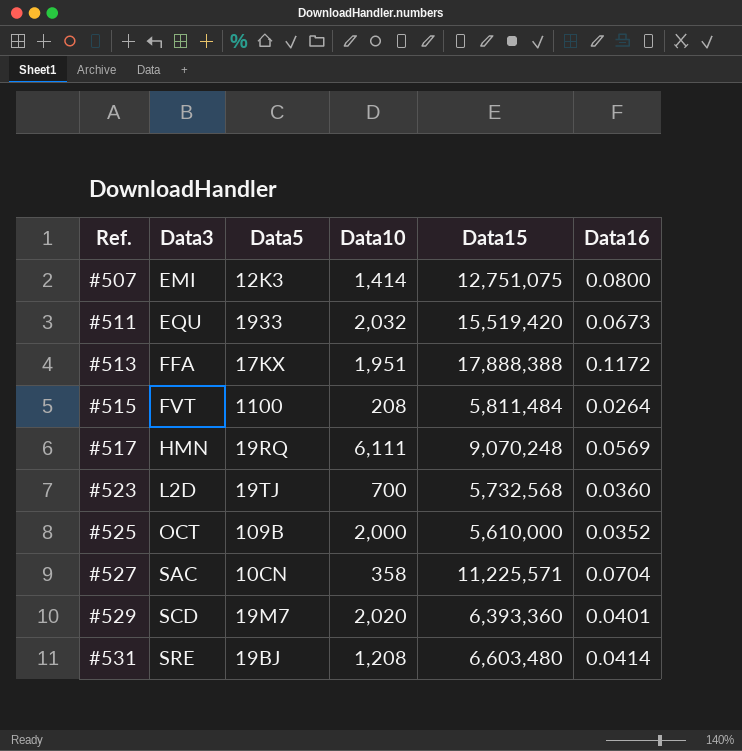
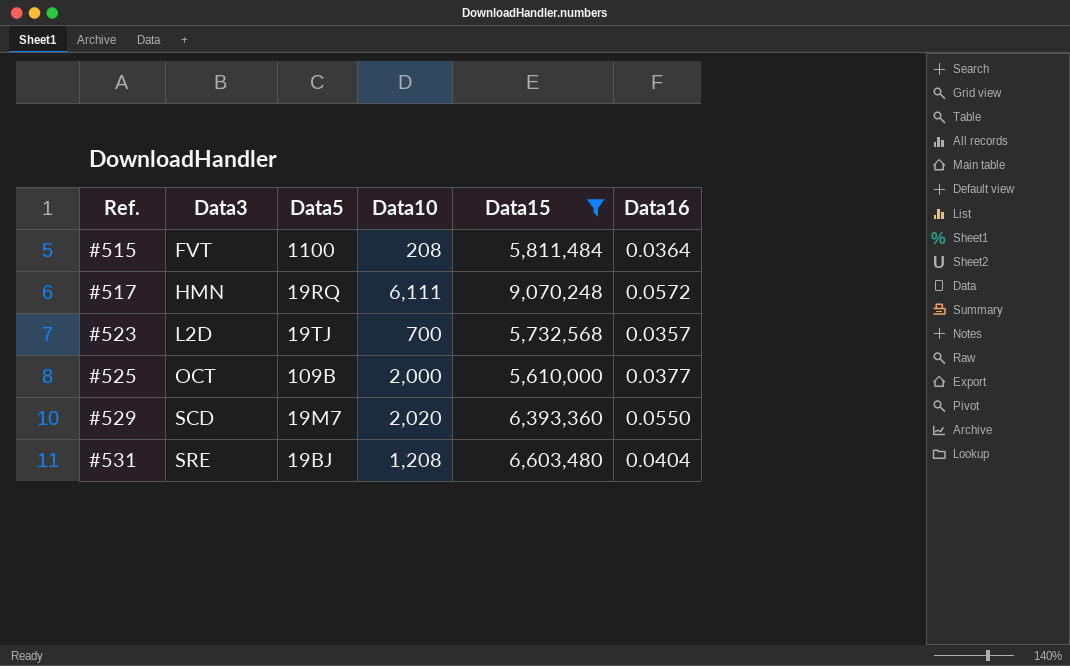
filter: none -> Data15 <= 9,070,248
#515 | Data16: 0.0264 -> 0.0364
#517 | Data16: 0.0569 -> 0.0572
#523 | Data16: 0.0360 -> 0.0357
#525 | Data16: 0.0352 -> 0.0377
#529 | Data16: 0.0401 -> 0.0550
#531 | Data16: 0.0414 -> 0.0404

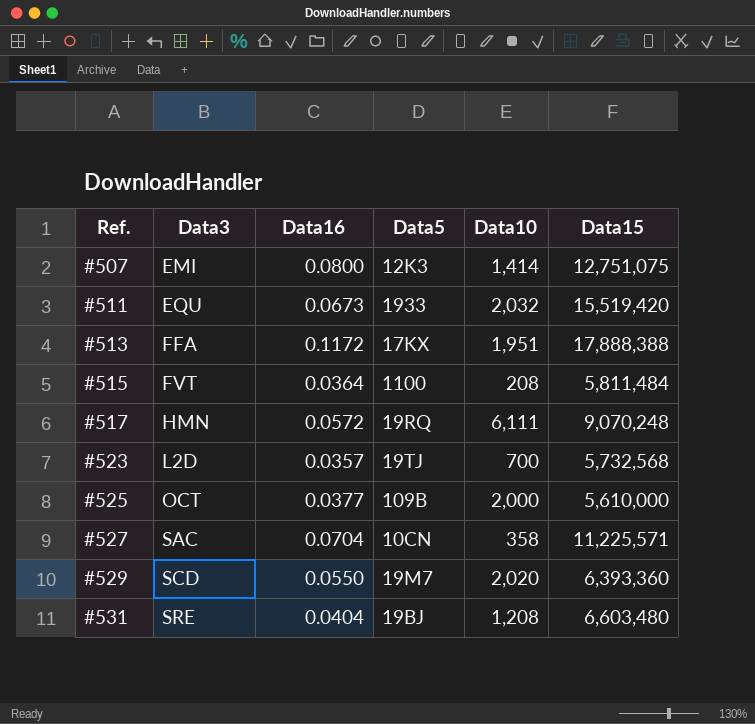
filter: Data15 <= 9,070,248 -> none
column Data16 | position: 6 -> 3

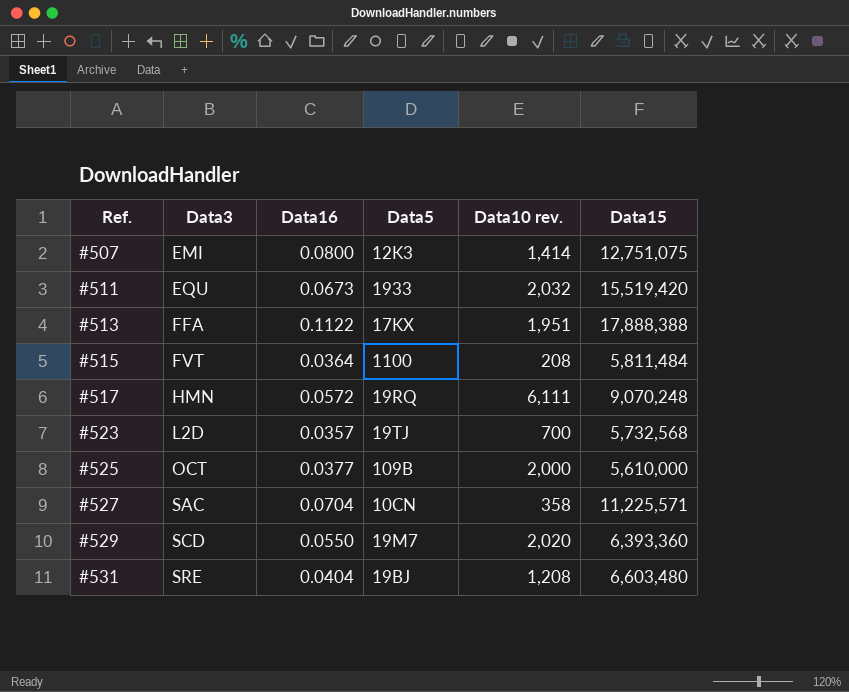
column name: Data10 -> Data10 rev.
#513 | Data16: 0.1172 -> 0.1122

